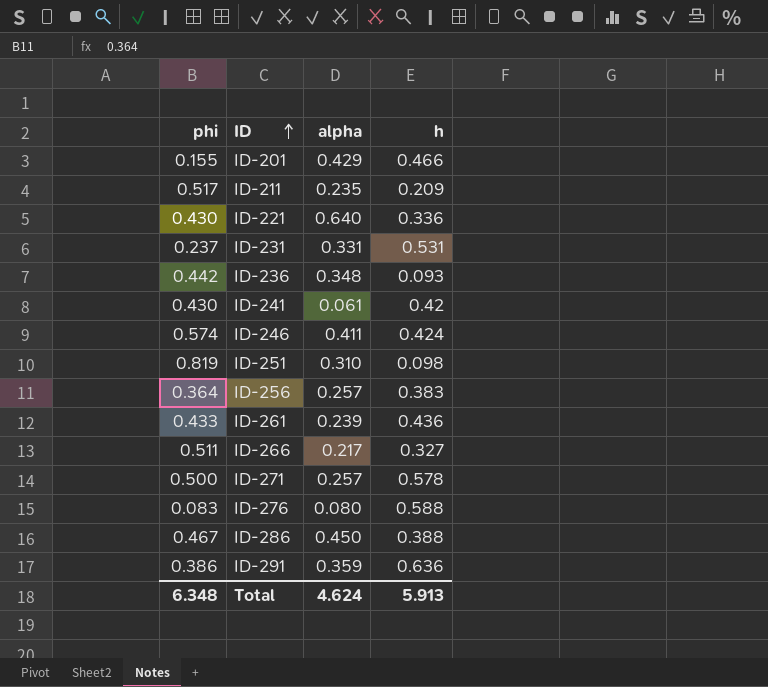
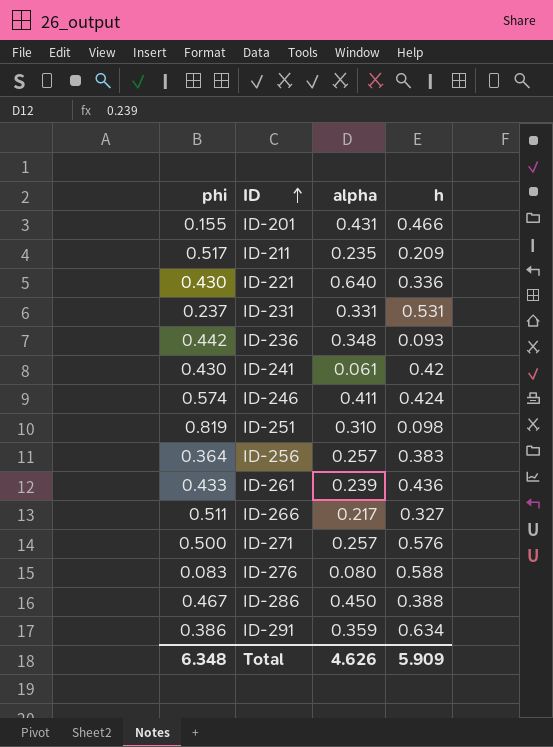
ID-201 | alpha: 0.429 -> 0.431
ID-271 | h: 0.578 -> 0.576
ID-291 | h: 0.636 -> 0.634
Total | alpha: 4.624 -> 4.626
Total | h: 5.913 -> 5.909

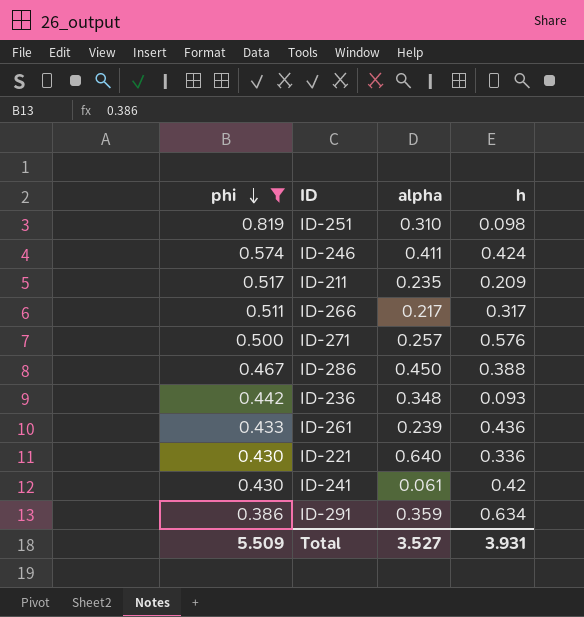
filter: none -> phi >= 0.386
row order: ID ascending -> phi descending
ID-266 | h: 0.327 -> 0.317
Total | phi: 6.348 -> 5.509
Total | alpha: 4.626 -> 3.527
Total | h: 5.909 -> 3.931

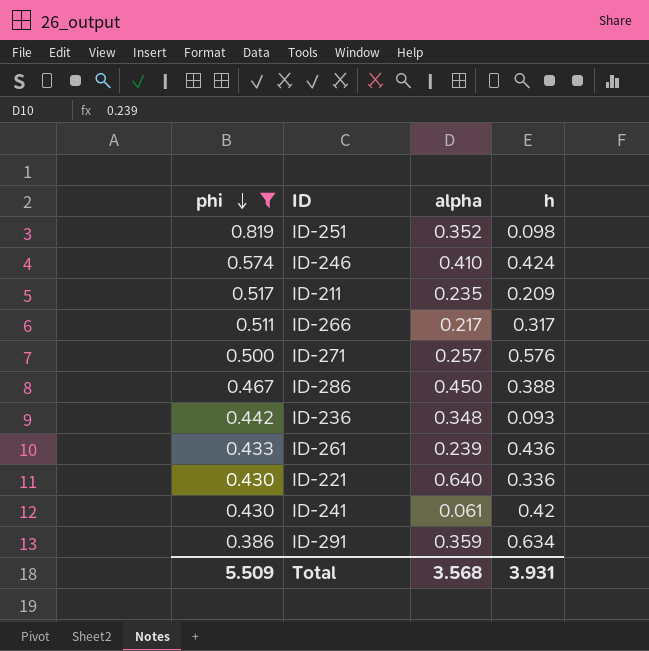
ID-251 | alpha: 0.310 -> 0.352
ID-246 | alpha: 0.411 -> 0.410
Total | alpha: 3.527 -> 3.568

